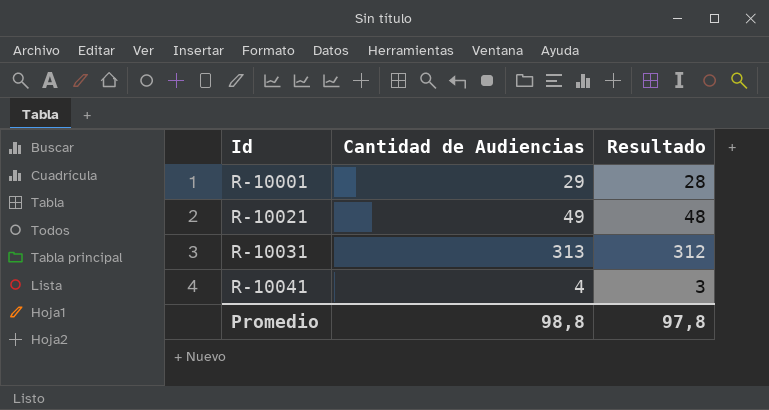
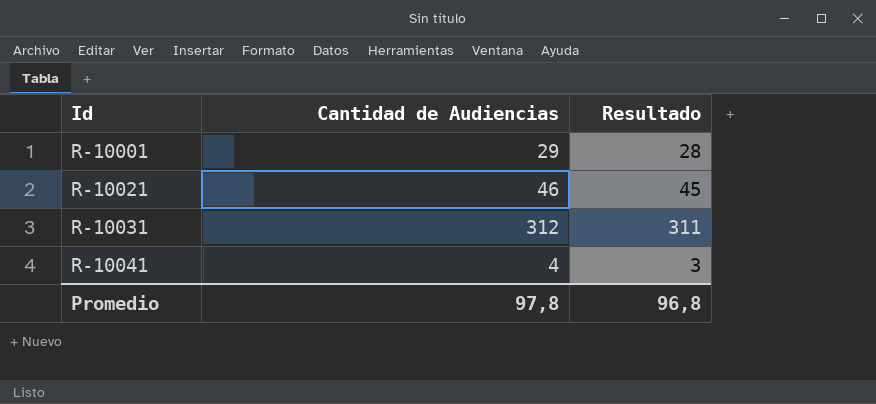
R-10021 | Cantidad de Audiencias: 49 -> 46
R-10021 | Resultado: 48 -> 45
R-10031 | Cantidad de Audiencias: 313 -> 312
R-10031 | Resultado: 312 -> 311
Promedio | Cantidad de Audiencias: 98,8 -> 97,8
Promedio | Resultado: 97,8 -> 96,8

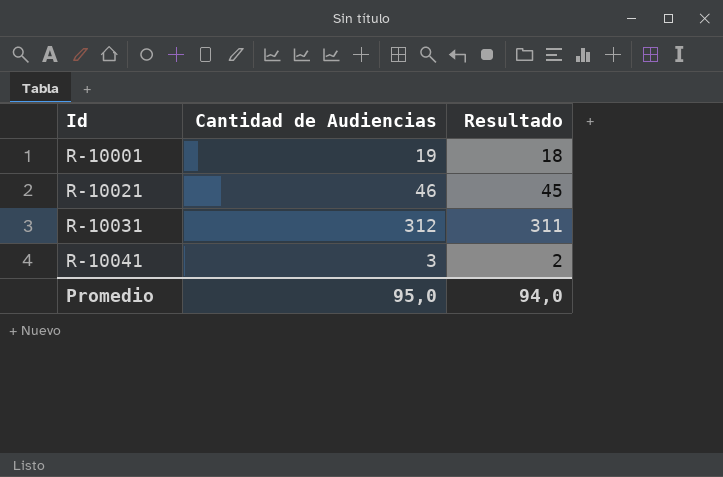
R-10001 | Cantidad de Audiencias: 29 -> 19
R-10001 | Resultado: 28 -> 18
R-10041 | Cantidad de Audiencias: 4 -> 3
R-10041 | Resultado: 3 -> 2
Promedio | Cantidad de Audiencias: 97,8 -> 95,0
Promedio | Resultado: 96,8 -> 94,0

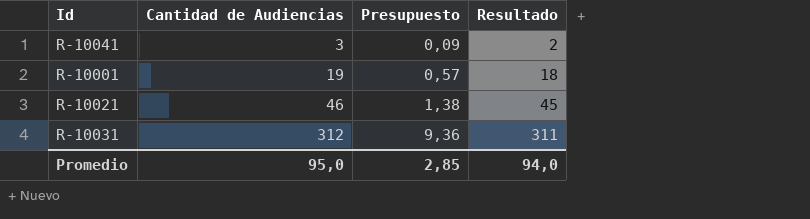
row order: Id ascending -> Cantidad de Audiencias ascending
column Presupuesto | formula: none -> [Cantidad de Audiencias] * 0,03

